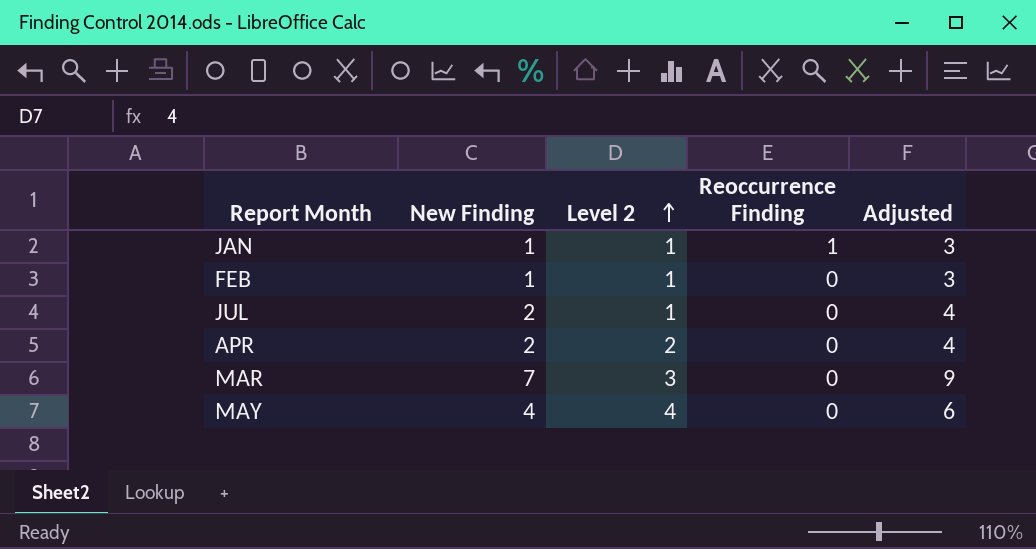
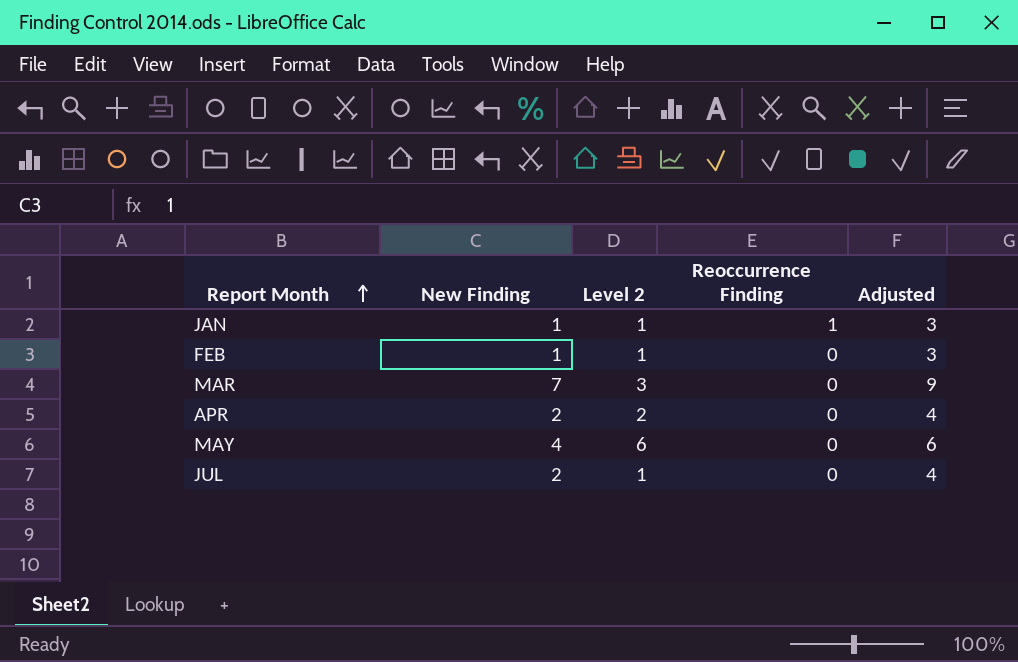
row order: Level 2 ascending -> Report Month ascending
MAY | Level 2: 4 -> 6

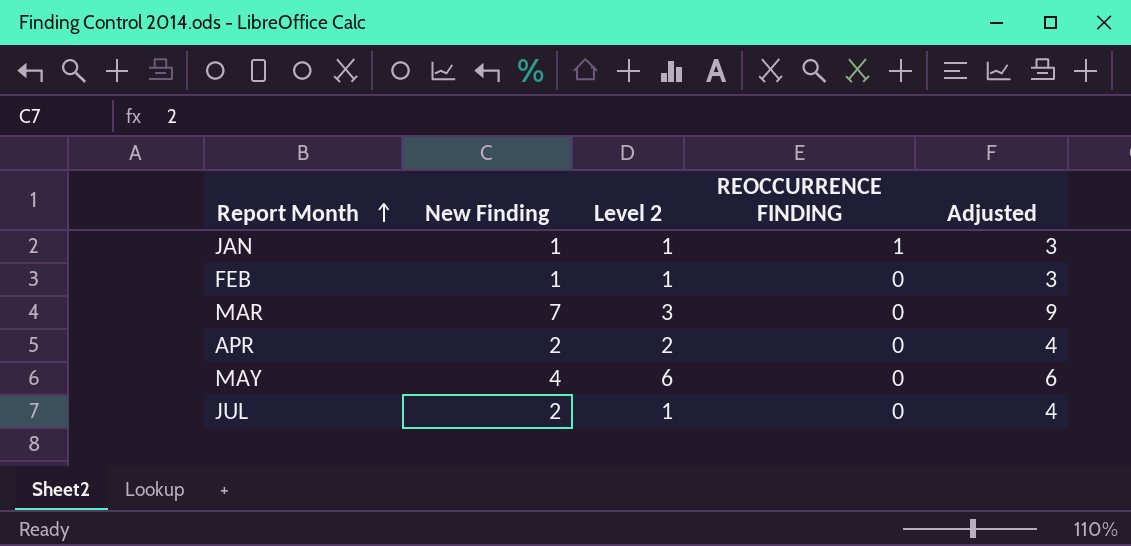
column name: Reoccurrence Finding -> REOCCURRENCE FINDING

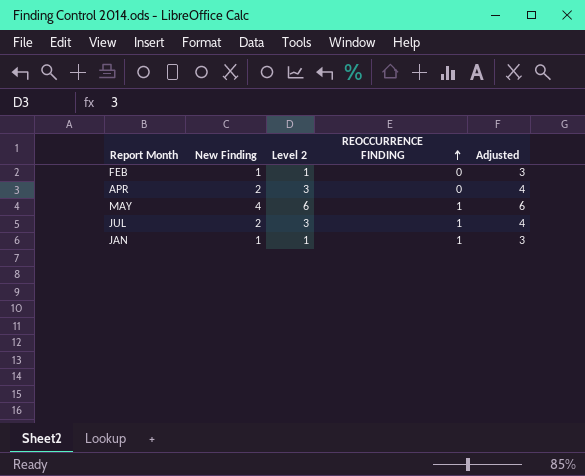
row order: Report Month ascending -> REOCCURRENCE FINDING ascending
row MAR: 7 | 3 | 0 | 9 -> none
APR | Level 2: 2 -> 3
MAY | REOCCURRENCE FINDING: 0 -> 1
JUL | Level 2: 1 -> 3
JUL | REOCCURRENCE FINDING: 0 -> 1

